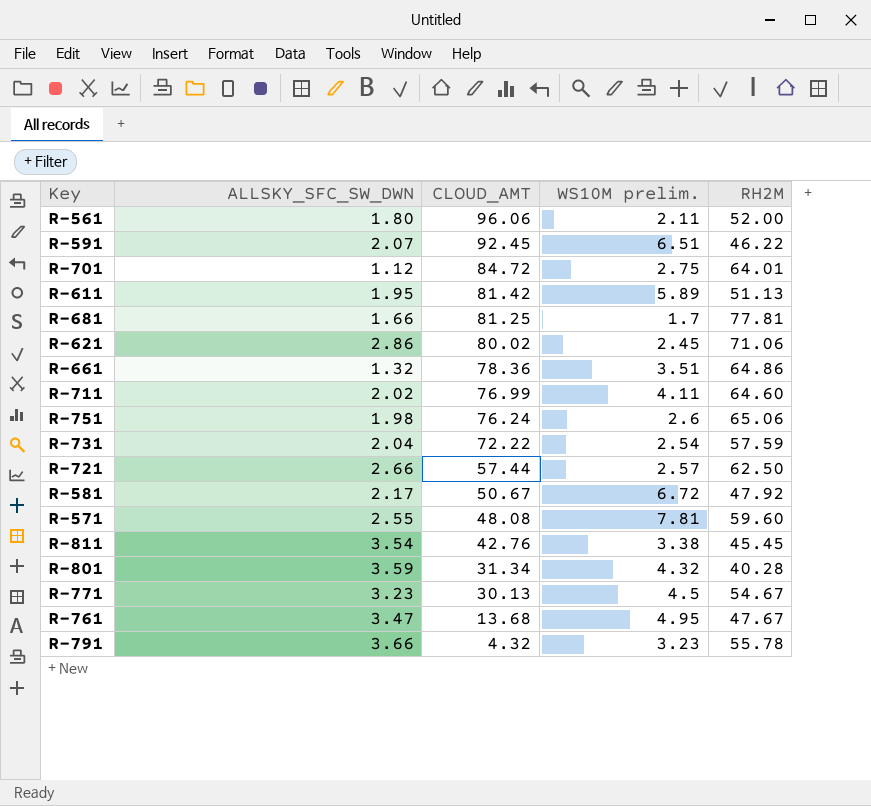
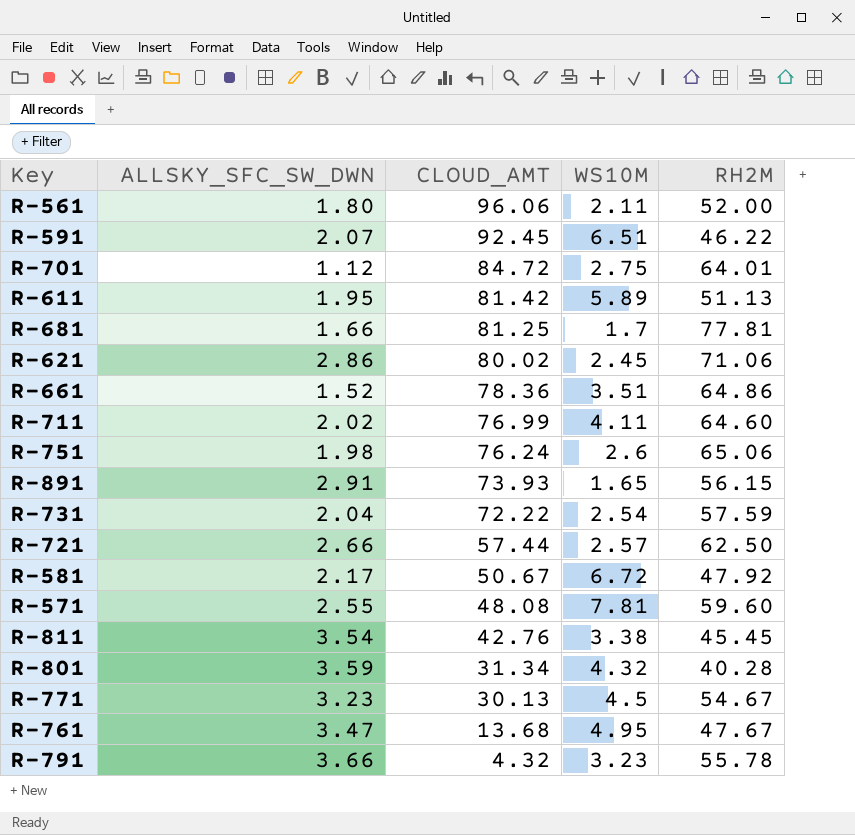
column name: WS10M prelim. -> WS10M
R-661 | ALLSKY_SFC_SW_DWN: 1.32 -> 1.52
row R-891: none -> 2.91 | 73.93 | 1.65 | 56.15

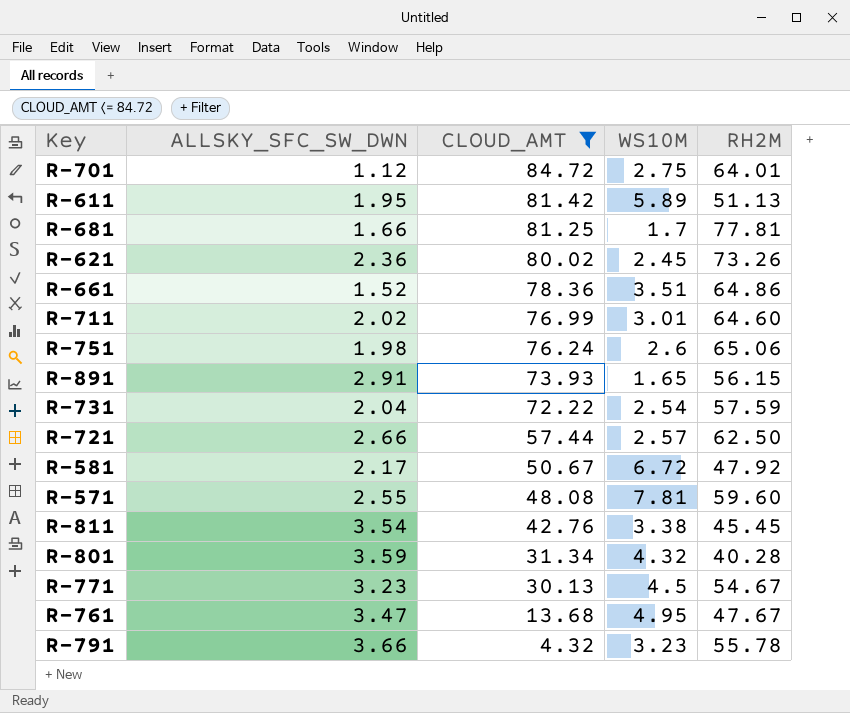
filter: none -> CLOUD_AMT <= 84.72
R-621 | ALLSKY_SFC_SW_DWN: 2.86 -> 2.36
R-621 | RH2M: 71.06 -> 73.26
R-711 | WS10M: 4.11 -> 3.01

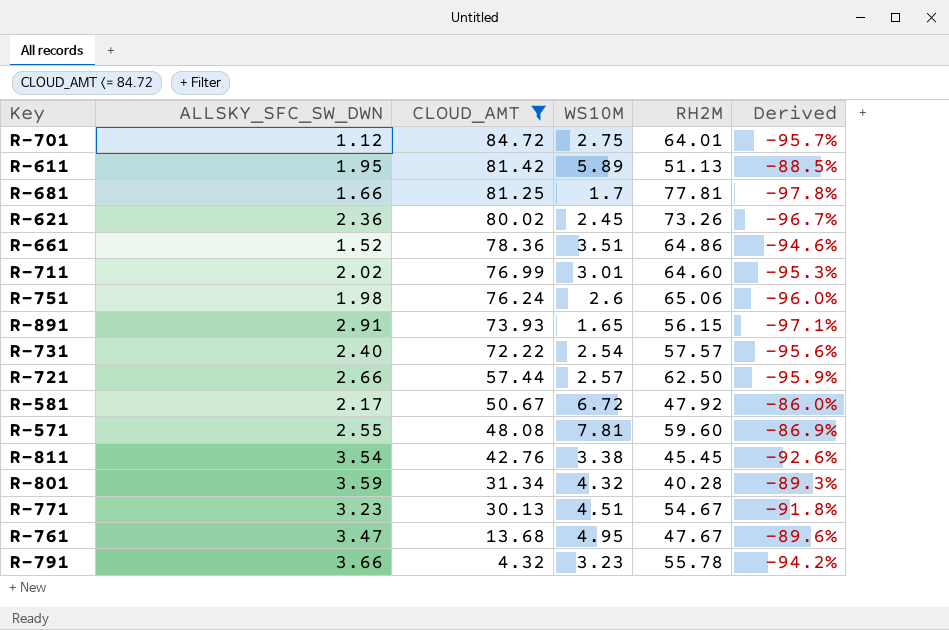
column Derived | formula: none -> ([WS10M] - [RH2M]) / [RH2M]
R-731 | ALLSKY_SFC_SW_DWN: 2.04 -> 2.40
R-731 | RH2M: 57.59 -> 57.57
R-771 | WS10M: 4.5 -> 4.51

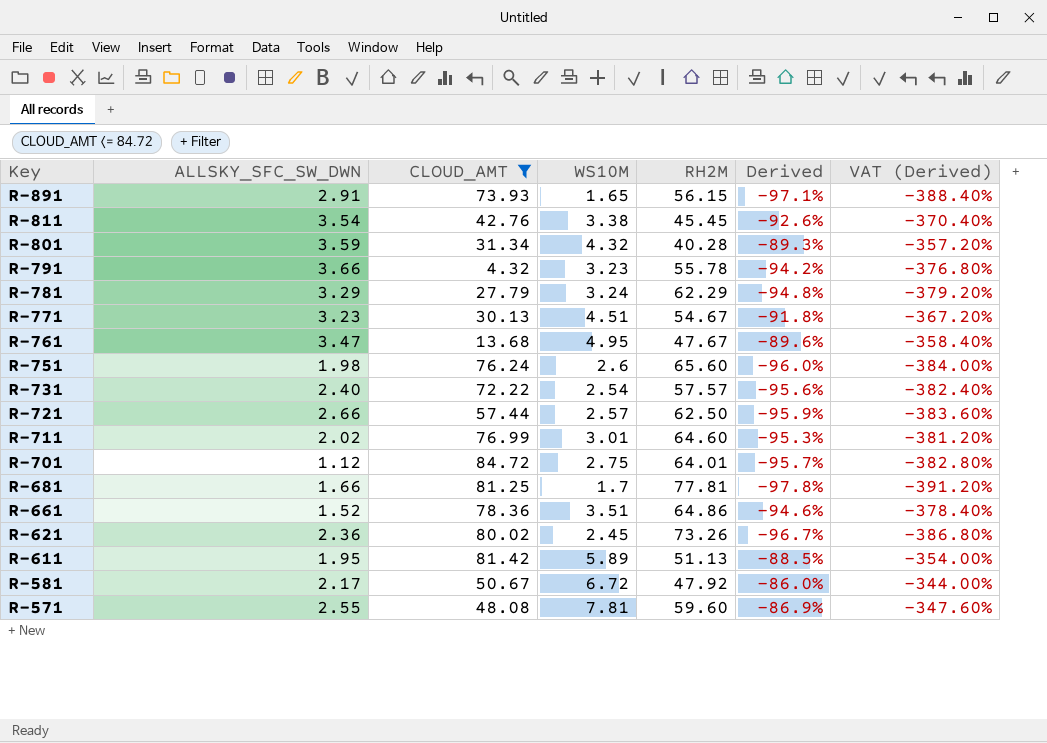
row order: CLOUD_AMT descending -> Key descending
column VAT (Derived) | formula: none -> [Derived] * 4
row R-781: none -> 3.29 | 27.79 | 3.24 | 62.29 | -94.8% | -379.20%
R-751 | RH2M: 65.06 -> 65.60

